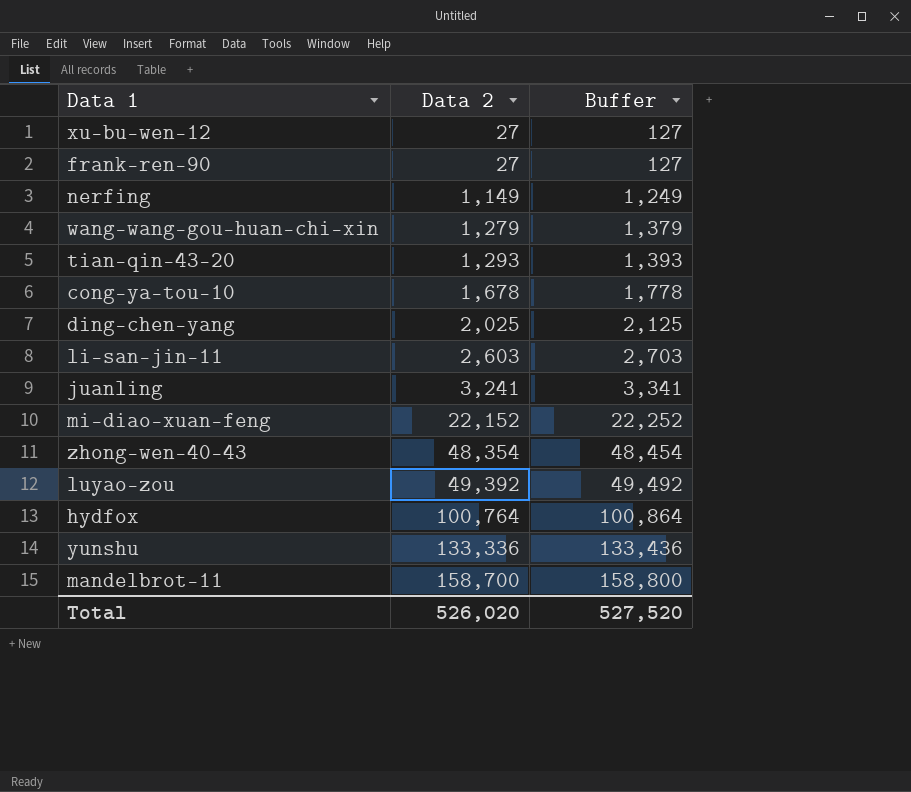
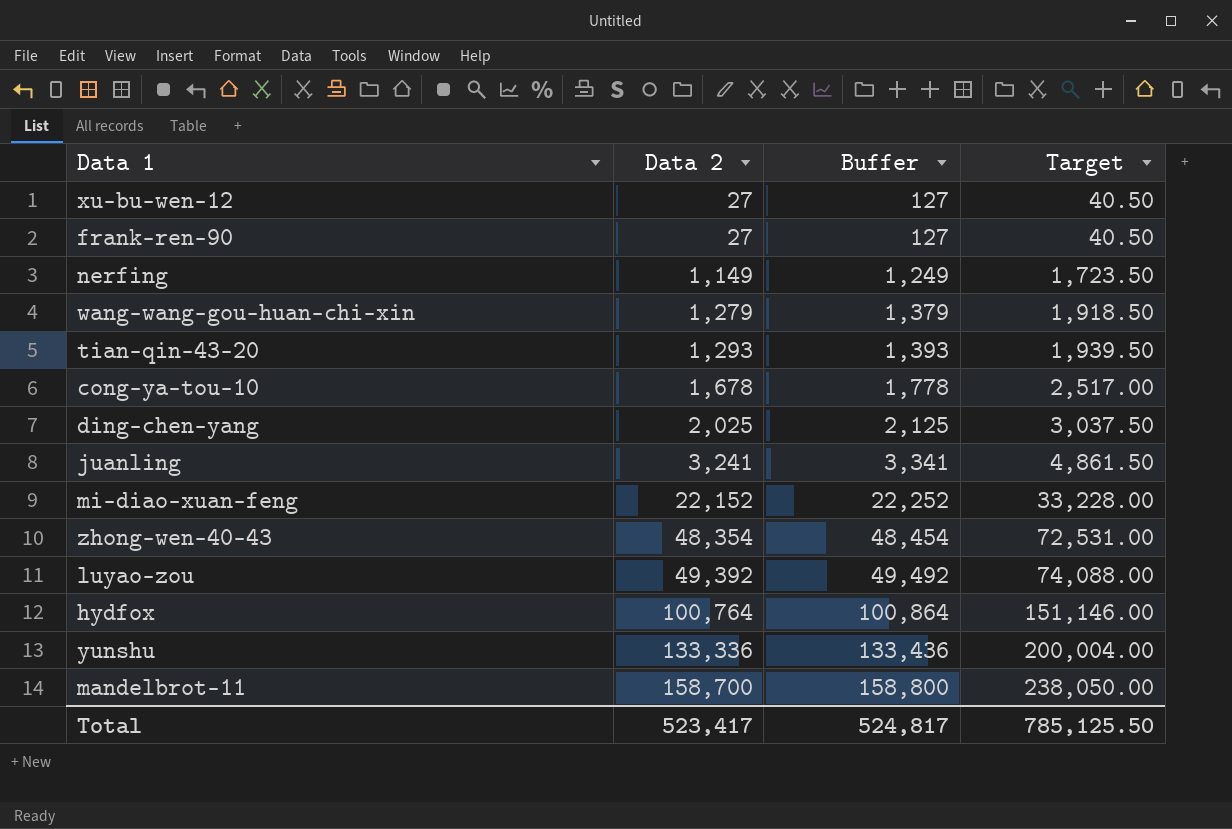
column Target | formula: none -> [Data 2] * 1.5
row li-san-jin-11: 2,603 | 2,703 -> none
Total | Data 2: 526,020 -> 523,417
Total | Buffer: 527,520 -> 524,817

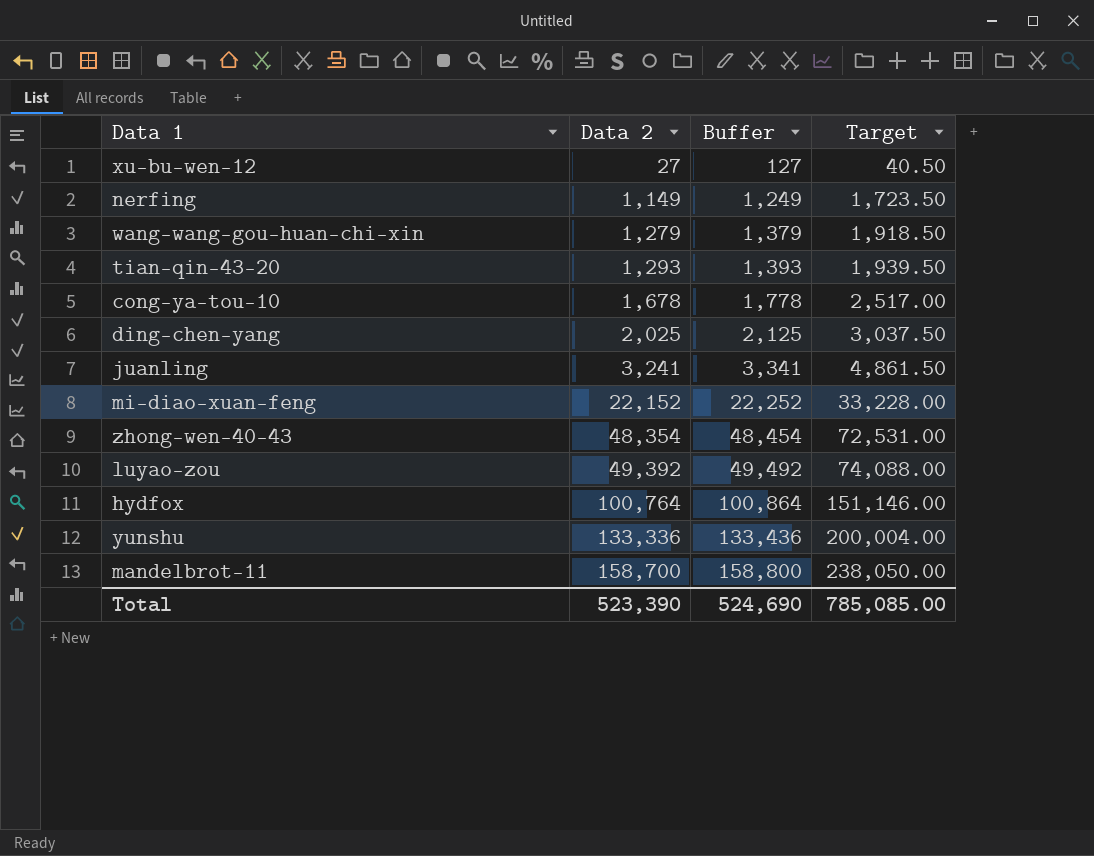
row frank-ren-90: 27 | 127 | 40.50 -> none
Total | Data 2: 523,417 -> 523,390
Total | Buffer: 524,817 -> 524,690
Total | Target: 785,125.50 -> 785,085.00

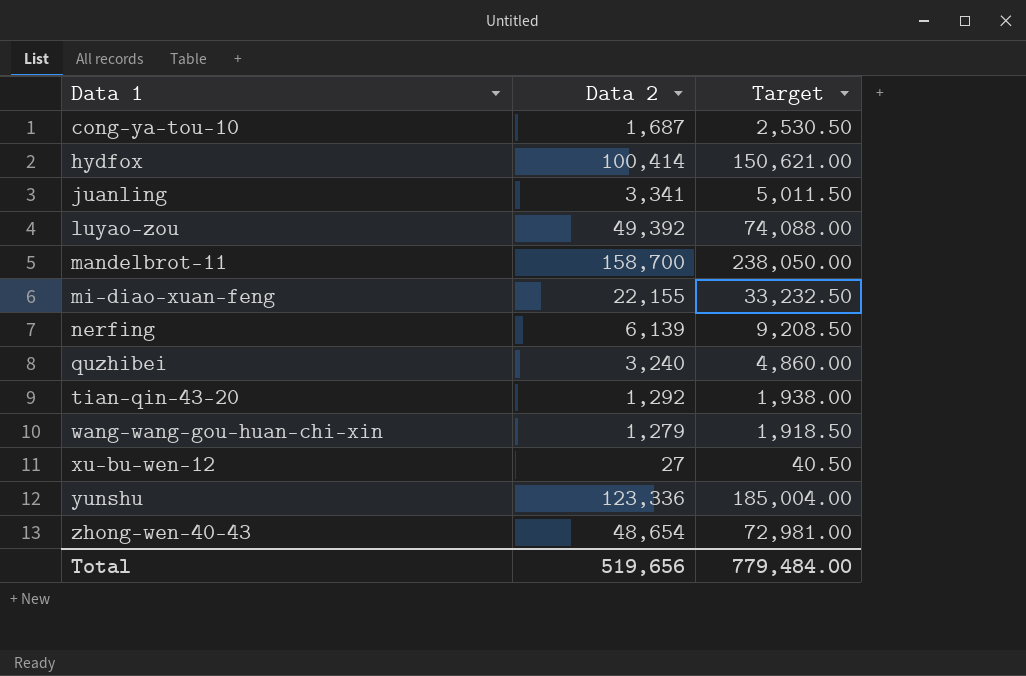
row order: Data 2 ascending -> Data 1 ascending
column Buffer | formula: [Data 2] + 100 -> none
row ding-chen-yang: 2,025 | 2,125 | 3,037.50 -> none
cong-ya-tou-10 | Data 2: 1,678 -> 1,687
cong-ya-tou-10 | Target: 2,517.00 -> 2,530.50
hydfox | Data 2: 100,764 -> 100,414
hydfox | Target: 151,146.00 -> 150,621.00
juanling | Data 2: 3,241 -> 3,341
juanling | Target: 4,861.50 -> 5,011.50
mi-diao-xuan-feng | Data 2: 22,152 -> 22,155
mi-diao-xuan-feng | Target: 33,228.00 -> 33,232.50
nerfing | Data 2: 1,149 -> 6,139
nerfing | Target: 1,723.50 -> 9,208.50
row quzhibei: none -> 3,240 | 4,860.00
tian-qin-43-20 | Data 2: 1,293 -> 1,292
tian-qin-43-20 | Target: 1,939.50 -> 1,938.00
yunshu | Data 2: 133,336 -> 123,336
yunshu | Target: 200,004.00 -> 185,004.00
zhong-wen-40-43 | Data 2: 48,354 -> 48,654
zhong-wen-40-43 | Target: 72,531.00 -> 72,981.00
Total | Data 2: 523,390 -> 519,656
Total | Target: 785,085.00 -> 779,484.00

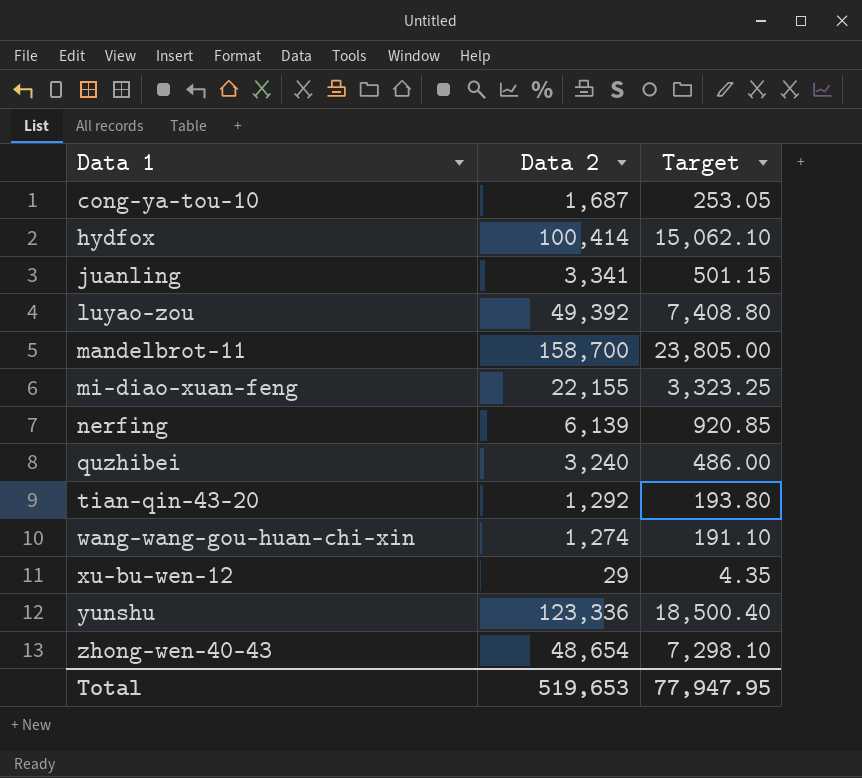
column Target | formula: [Data 2] * 1.5 -> [Data 2] * 0.15
wang-wang-gou-huan-chi-xin | Data 2: 1,279 -> 1,274
xu-bu-wen-12 | Data 2: 27 -> 29
Total | Data 2: 519,656 -> 519,653
Total | Target: 779,484.00 -> 77,947.95

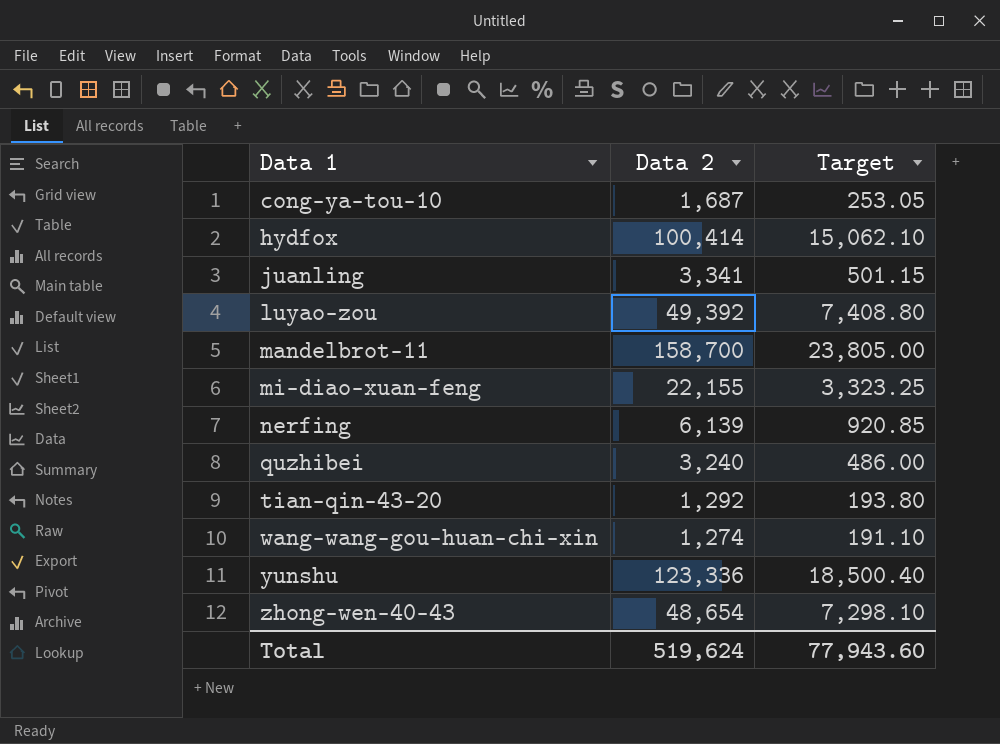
row xu-bu-wen-12: 29 | 4.35 -> none
Total | Data 2: 519,653 -> 519,624
Total | Target: 77,947.95 -> 77,943.60

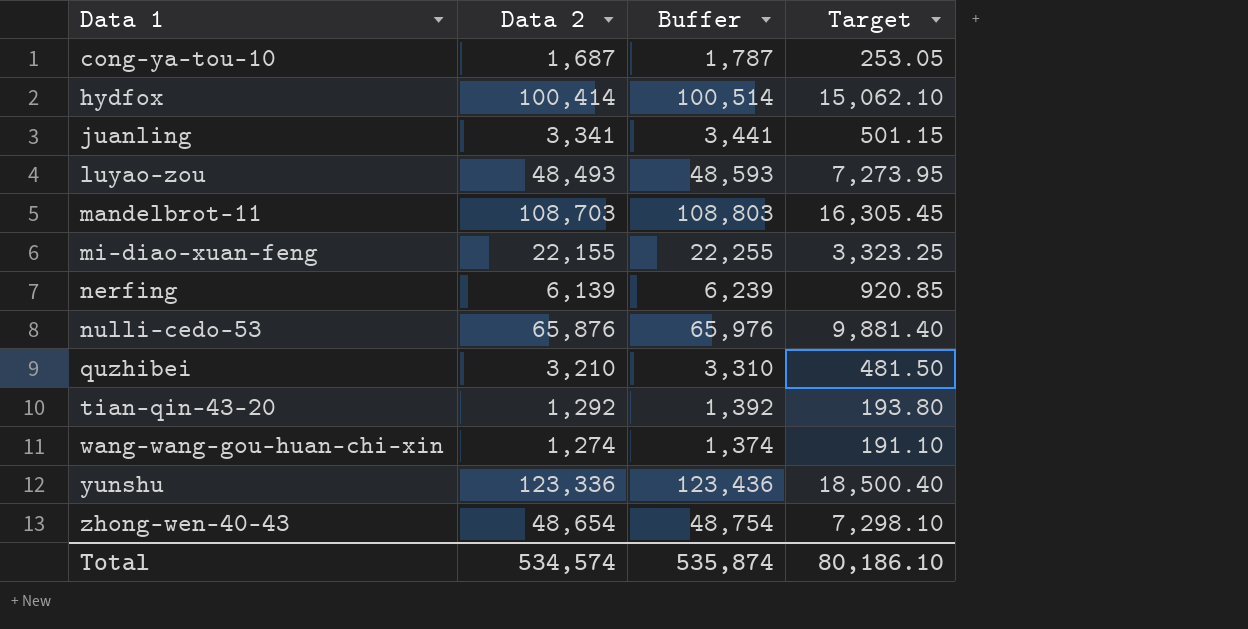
column Buffer | formula: none -> [Data 2] + 100
luyao-zou | Data 2: 49,392 -> 48,493
luyao-zou | Target: 7,408.80 -> 7,273.95
mandelbrot-11 | Data 2: 158,700 -> 108,703
mandelbrot-11 | Target: 23,805.00 -> 16,305.45
row nulli-cedo-53: none -> 65,876 | 65,976 | 9,881.40
quzhibei | Data 2: 3,240 -> 3,210
quzhibei | Target: 486.00 -> 481.50
Total | Data 2: 519,624 -> 534,574
Total | Target: 77,943.60 -> 80,186.10

